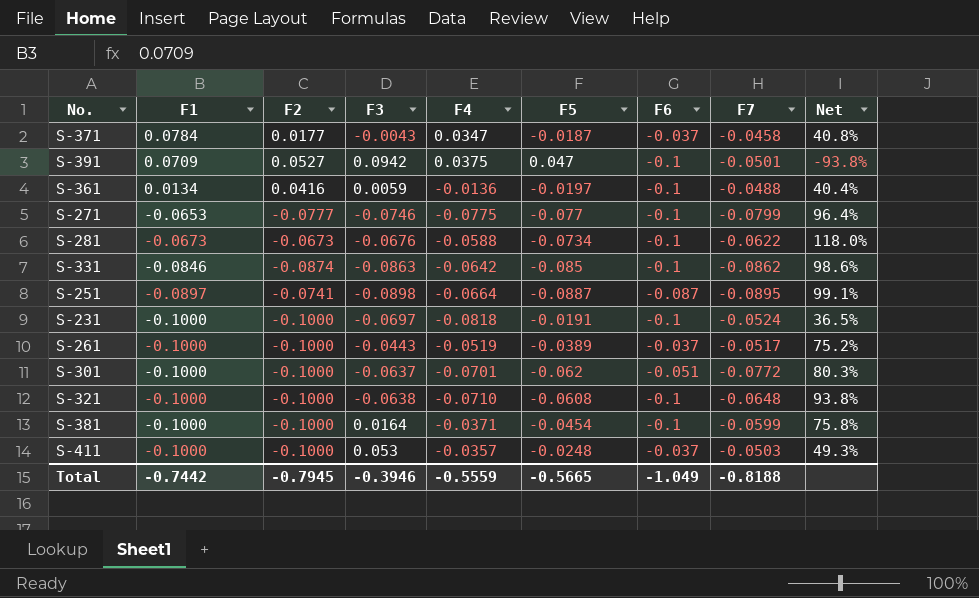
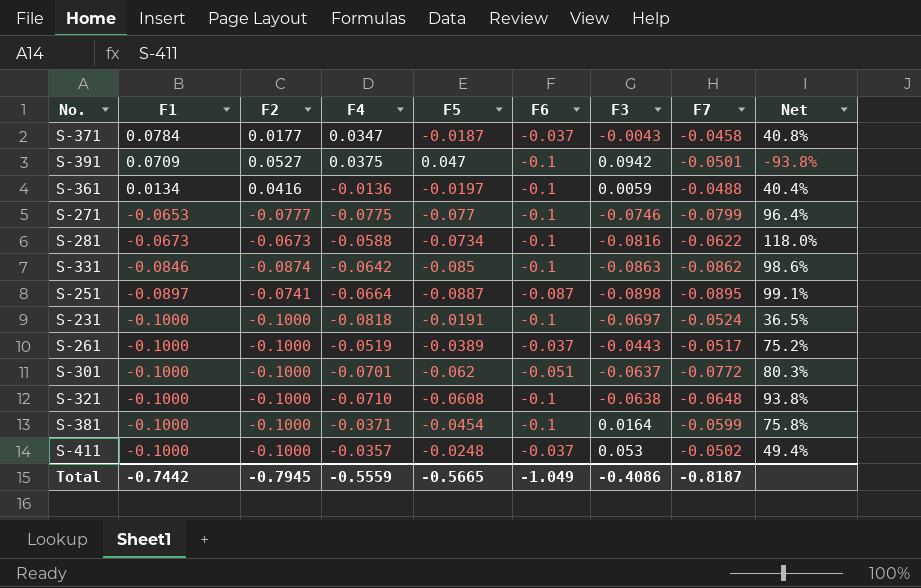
column F3 | position: 4 -> 7
S-281 | F3: -0.0676 -> -0.0816
S-411 | F7: -0.0503 -> -0.0502
S-411 | Net: 49.3% -> 49.4%
Total | F3: -0.3946 -> -0.4086
Total | F7: -0.8188 -> -0.8187

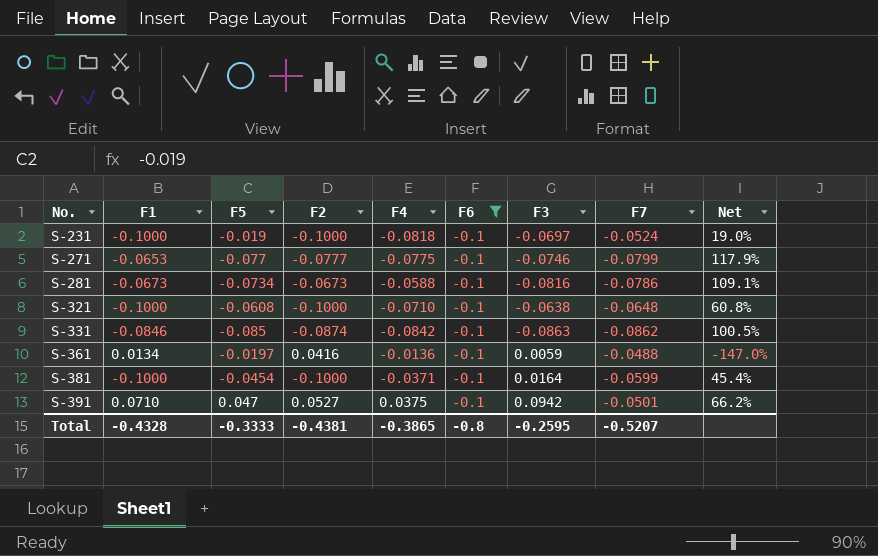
filter: none -> F6 = -0.1
row order: F1 descending -> No. ascending
column F5 | position: 5 -> 3
column Net | formula: [F5] / [F7] -> [F5] / [F1]
S-231 | F5: -0.0191 -> -0.019
S-281 | F7: -0.0622 -> -0.0786
S-331 | F4: -0.0642 -> -0.0842
S-391 | F1: 0.0709 -> 0.0710
Total | F1: -0.7442 -> -0.4328
Total | F5: -0.5665 -> -0.3333
Total | F2: -0.7945 -> -0.4381
Total | F4: -0.5559 -> -0.3865
Total | F6: -1.049 -> -0.8
Total | F3: -0.4086 -> -0.2595
Total | F7: -0.8187 -> -0.5207

